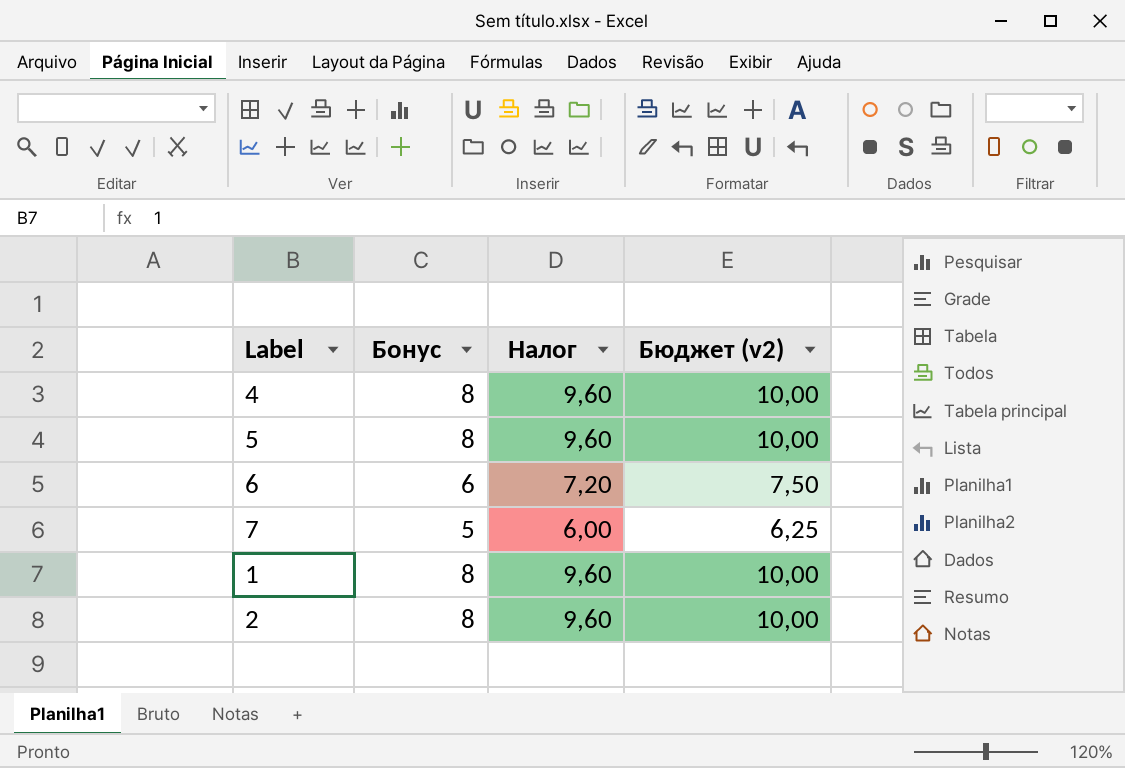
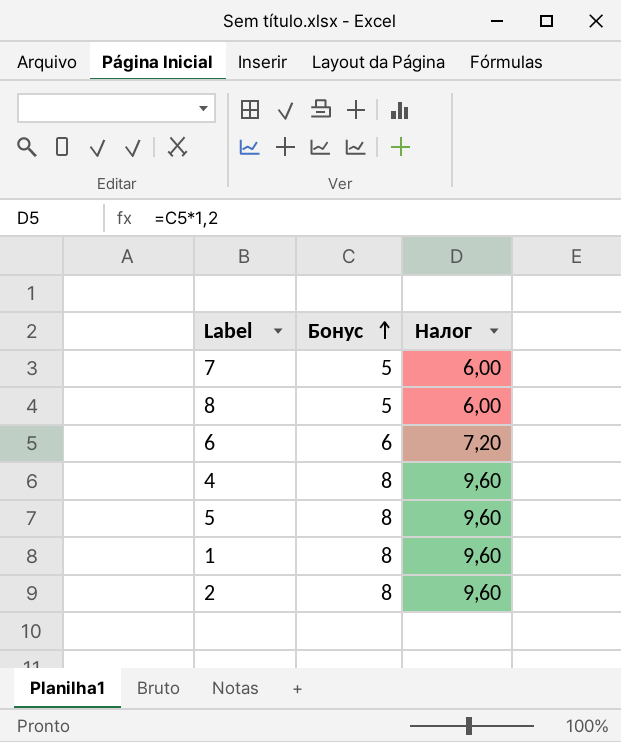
row order: none -> Бонус ascending
column Бюджет (v2) | formula: [Бонус] * 1,25 -> none
row 8: none -> 5 | 6,00

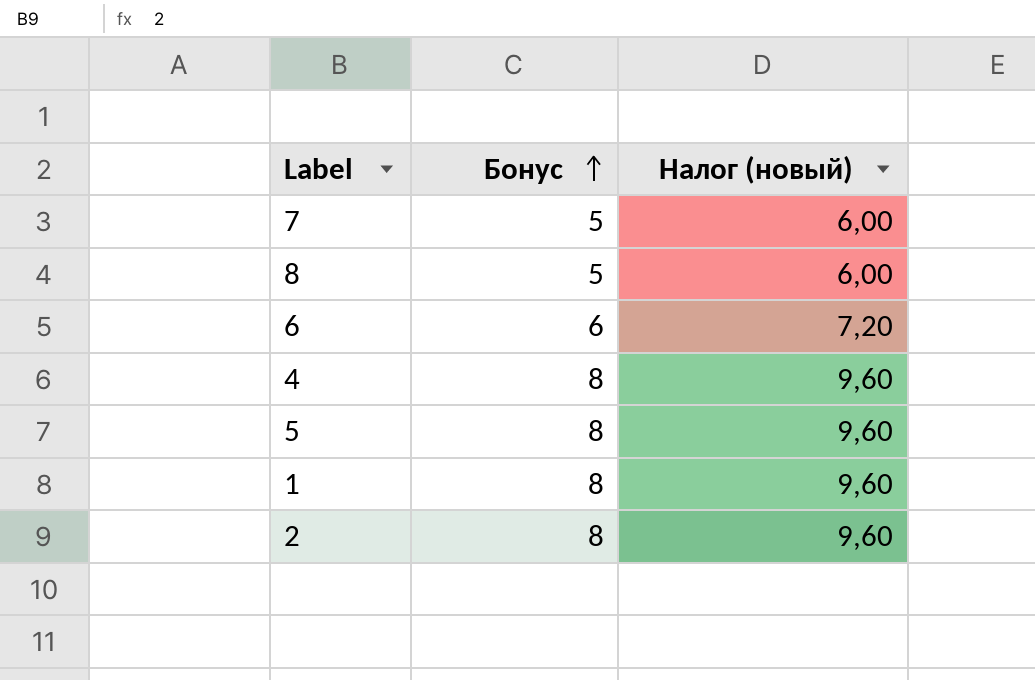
column name: Налог -> Налог (новый)

